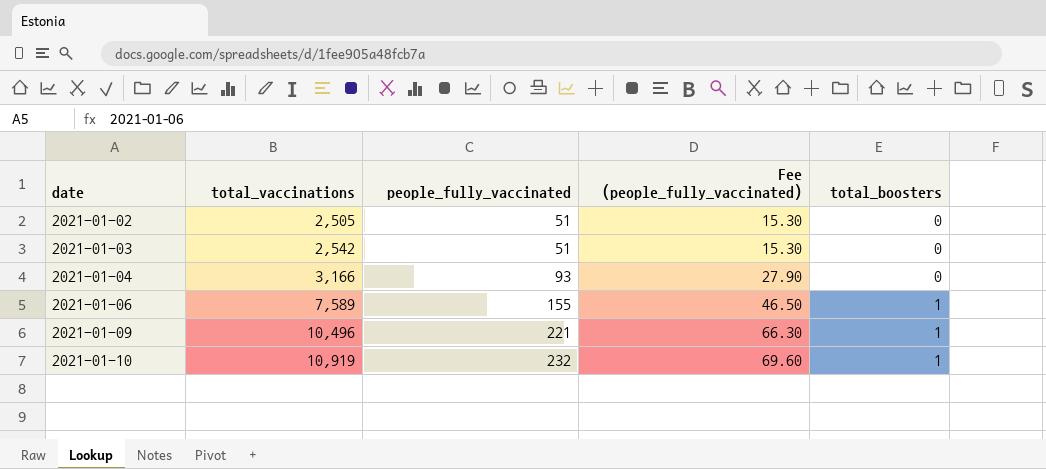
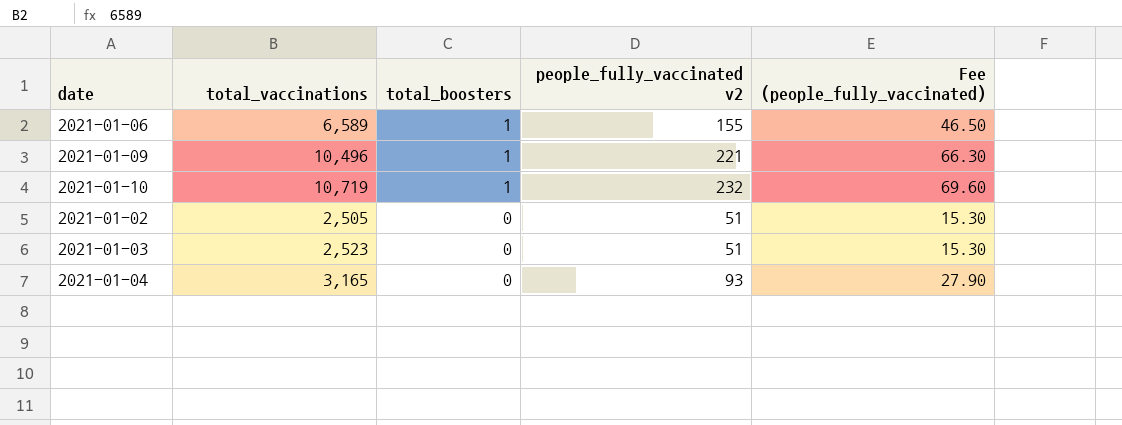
row order: date ascending -> total_boosters descending
column total_boosters | position: 5 -> 3
column name: people_fully_vaccinated -> people_fully_vaccinated v2
2021-01-06 | total_vaccinations: 7,589 -> 6,589
2021-01-10 | total_vaccinations: 10,919 -> 10,719
2021-01-03 | total_vaccinations: 2,542 -> 2,523
2021-01-04 | total_vaccinations: 3,166 -> 3,165

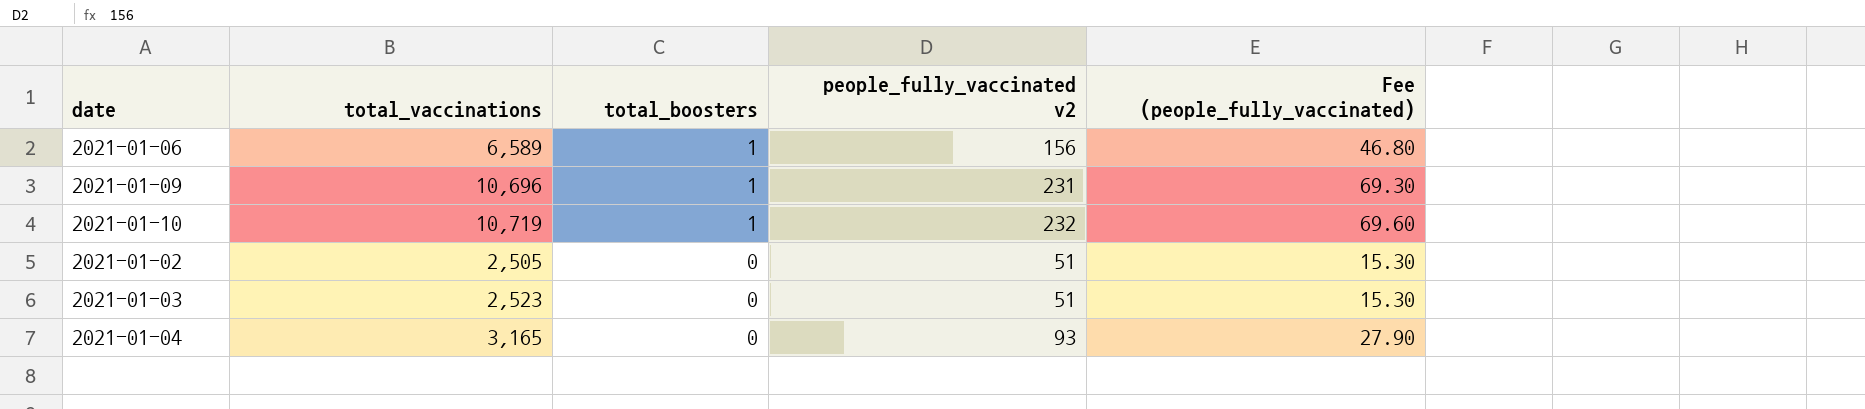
2021-01-06 | people_fully_vaccinated v2: 155 -> 156
2021-01-06 | Fee (people_fully_vaccinated): 46.50 -> 46.80
2021-01-09 | total_vaccinations: 10,496 -> 10,696
2021-01-09 | people_fully_vaccinated v2: 221 -> 231
2021-01-09 | Fee (people_fully_vaccinated): 66.30 -> 69.30

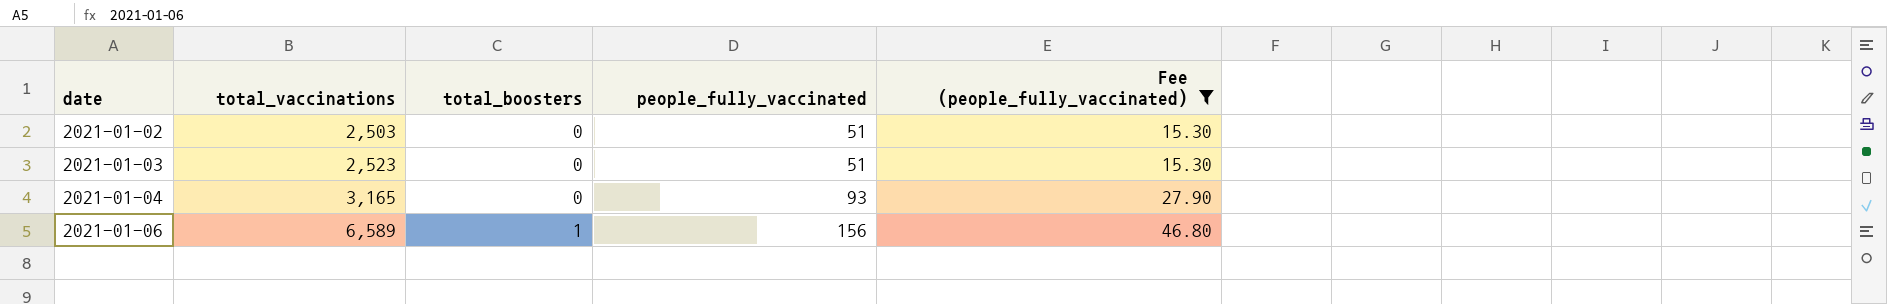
filter: none -> Fee (people_fully_vaccinated) <= 46.80
row order: total_boosters descending -> date ascending
column name: people_fully_vaccinated v2 -> people_fully_vaccinated
2021-01-02 | total_vaccinations: 2,505 -> 2,503

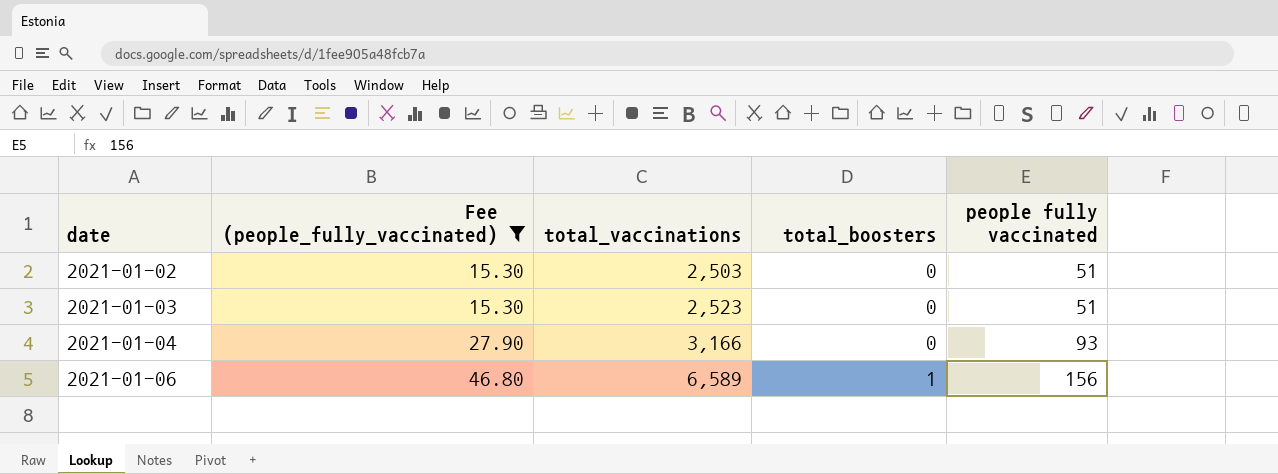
column Fee (people_fully_vaccinated) | position: 5 -> 2
column name: people_fully_vaccinated -> people fully vaccinated
2021-01-04 | total_vaccinations: 3,165 -> 3,166

